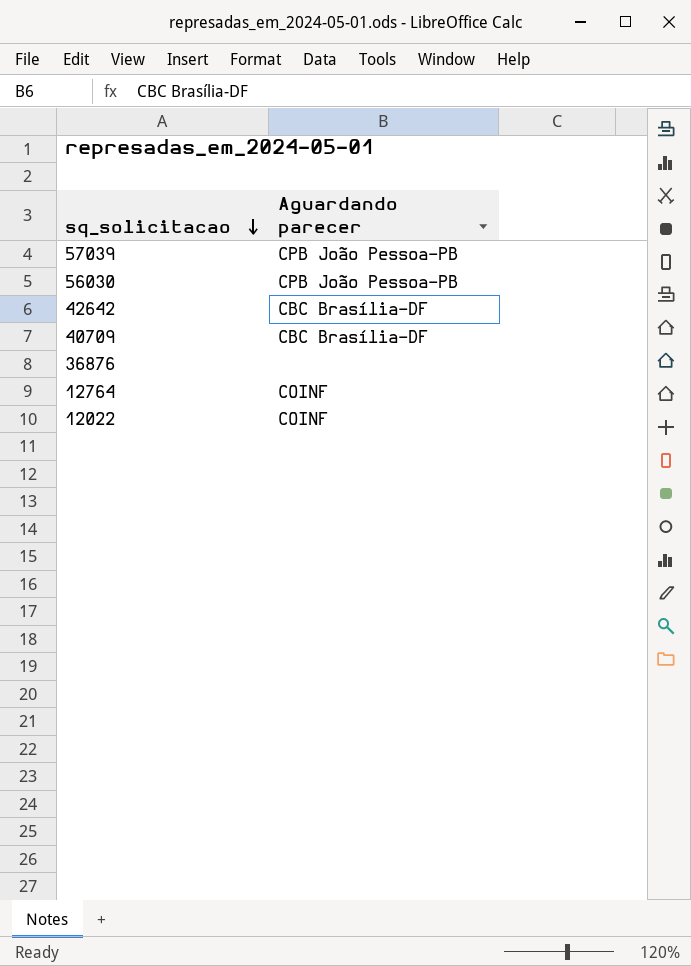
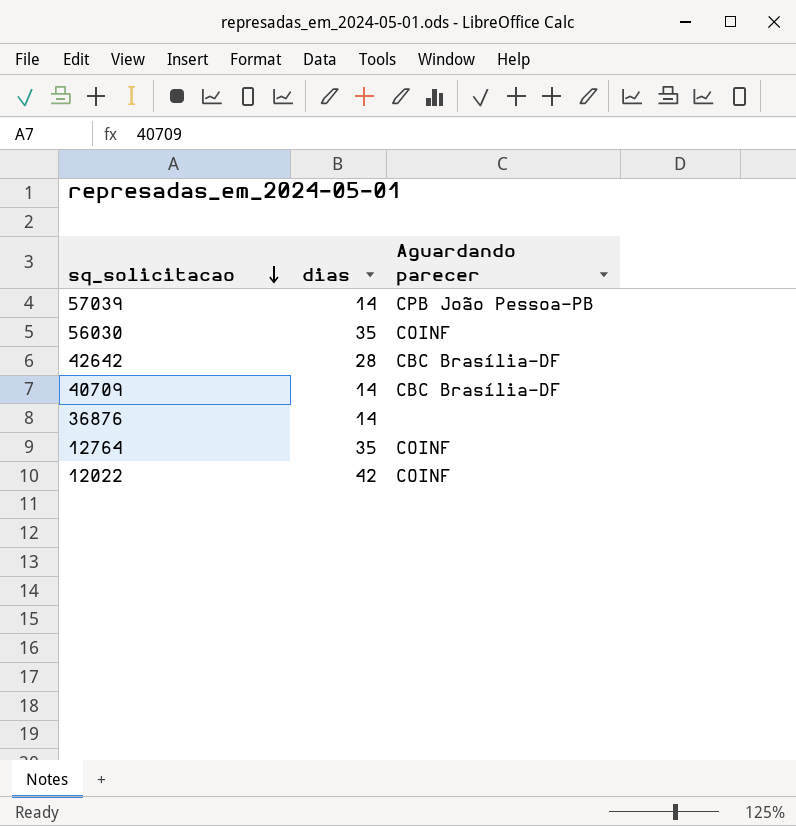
column dias | position: none -> 2
56030 | Aguardando parecer: CPB João Pessoa-PB -> COINF

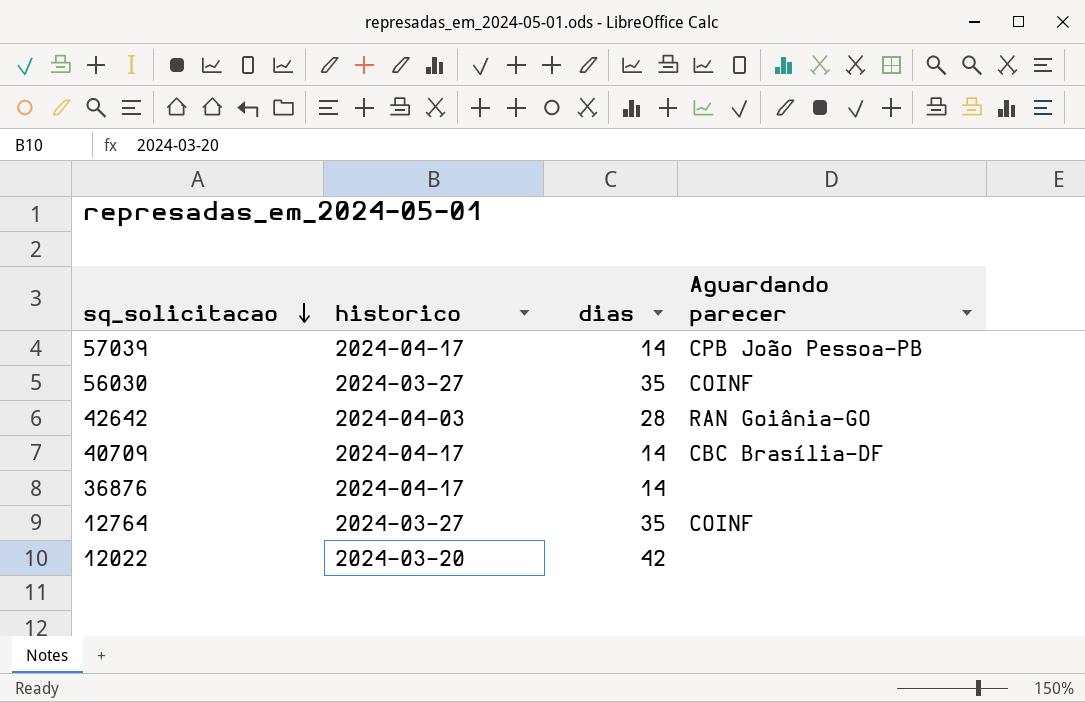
column historico | position: none -> 2
42642 | Aguardando parecer: CBC Brasília-DF -> RAN Goiânia-GO
12022 | Aguardando parecer: COINF -> none

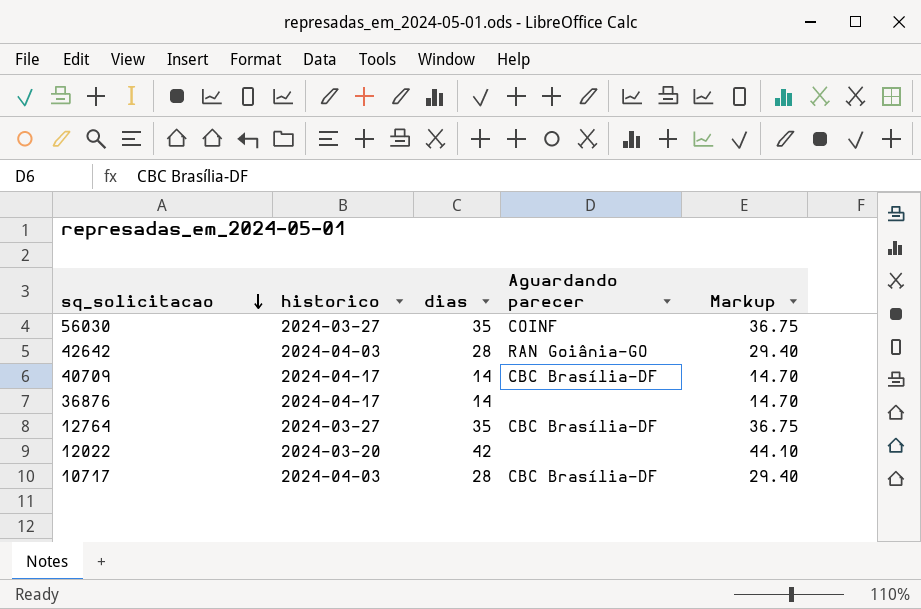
column Markup | formula: none -> [dias] * 1.05
row 57039: 2024-04-17 | 14 | CPB João Pessoa-PB -> none
12764 | Aguardando parecer: COINF -> CBC Brasília-DF
row 10717: none -> 2024-04-03 | 28 | CBC Brasília-DF | 29.40

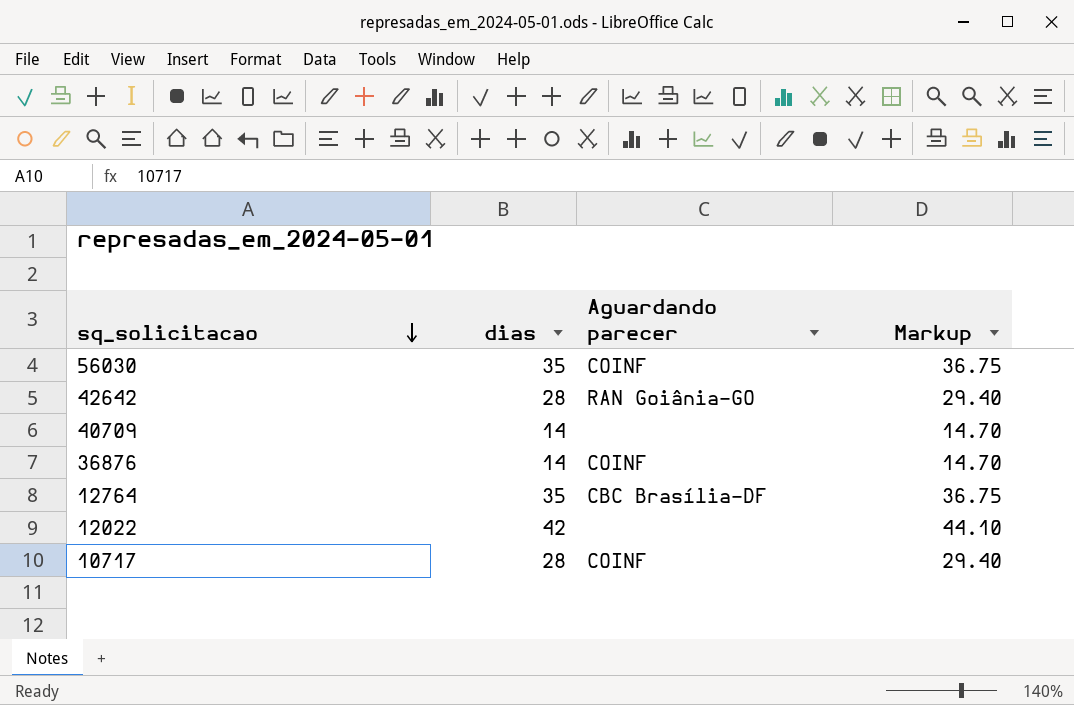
column historico | position: 2 -> none
40709 | Aguardando parecer: CBC Brasília-DF -> none
36876 | Aguardando parecer: none -> COINF
10717 | Aguardando parecer: CBC Brasília-DF -> COINF

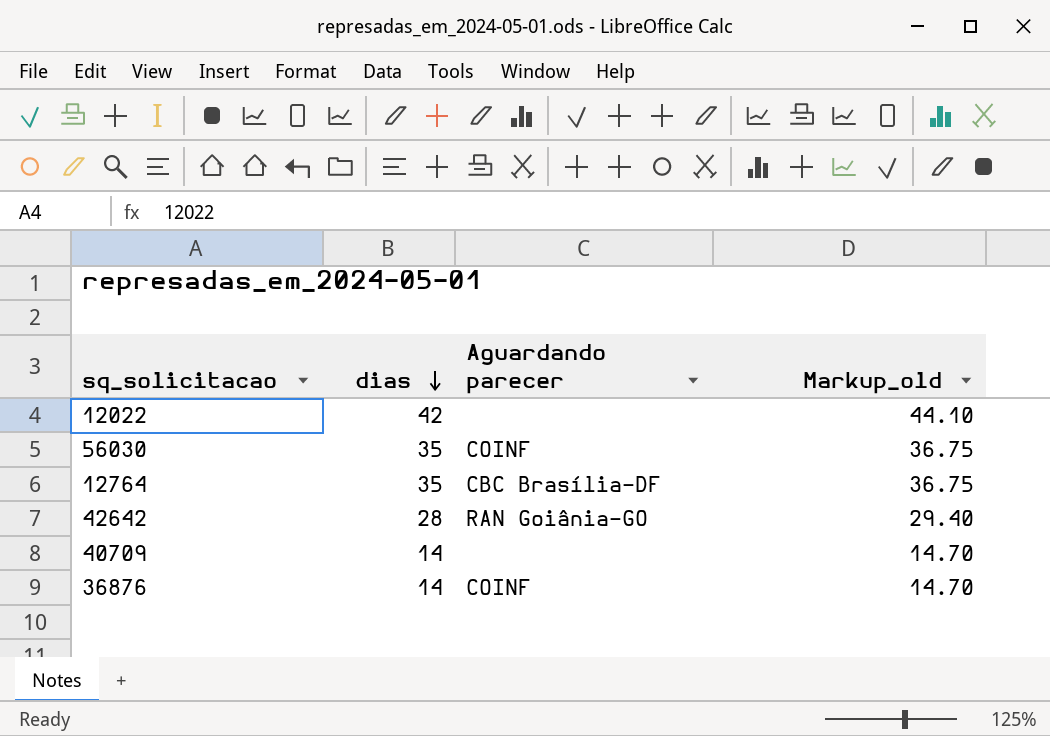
row order: sq_solicitacao descending -> dias descending
column name: Markup -> Markup_old
row 10717: 28 | COINF | 29.40 -> none

